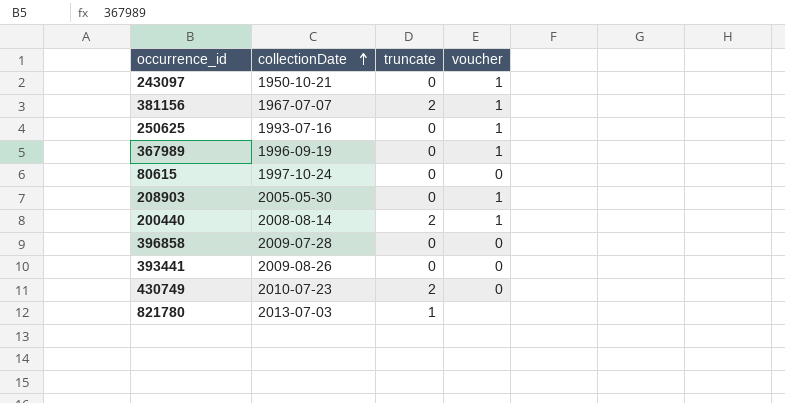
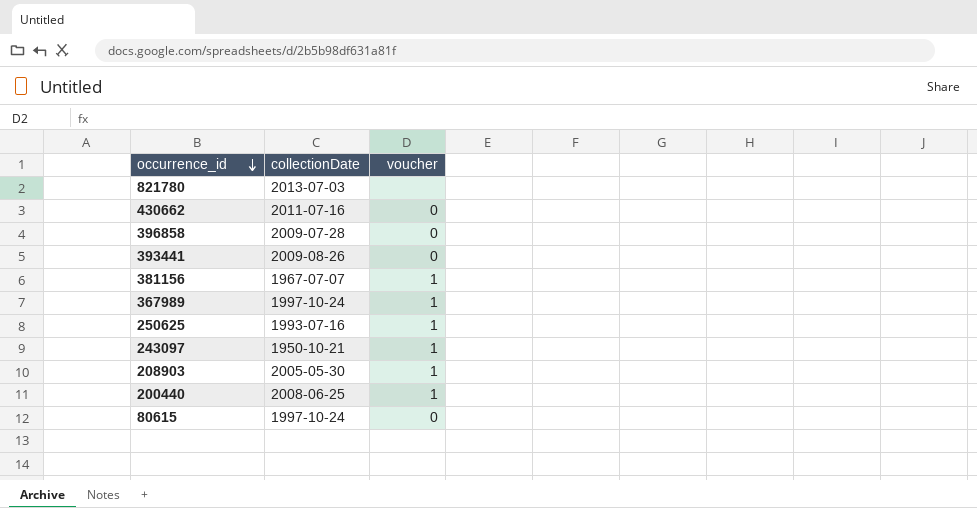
row order: collectionDate ascending -> occurrence_id descending
column truncate | position: 3 -> none
row 430749: 2010-07-23 | 2 | 0 -> none
row 430662: none -> 2011-07-16 | 0
367989 | collectionDate: 1996-09-19 -> 1997-10-24
200440 | collectionDate: 2008-08-14 -> 2008-06-25

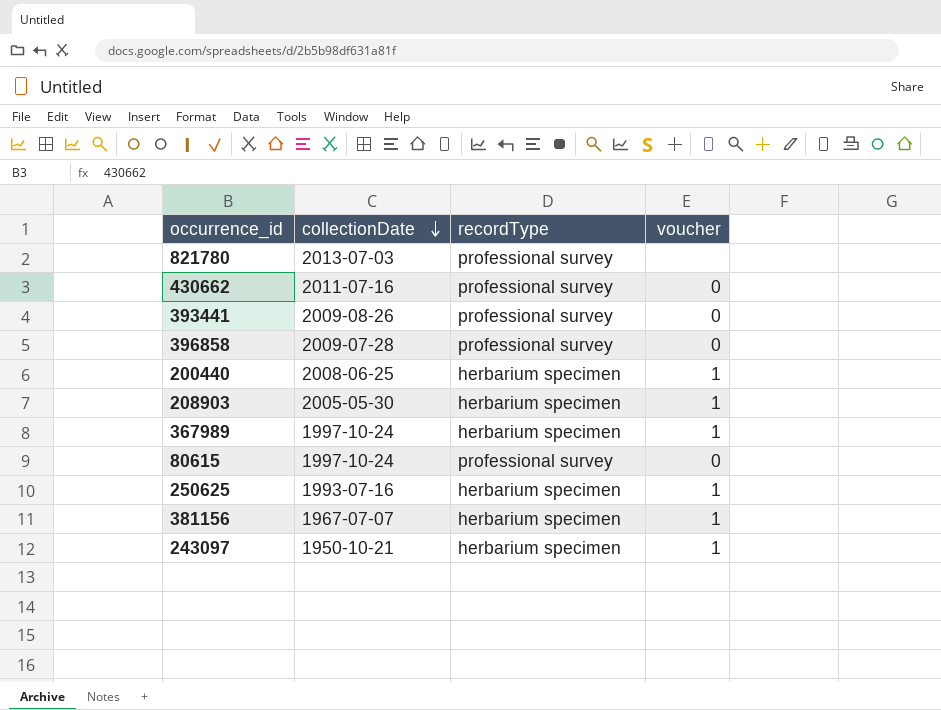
row order: occurrence_id descending -> collectionDate descending
column recordType | position: none -> 3

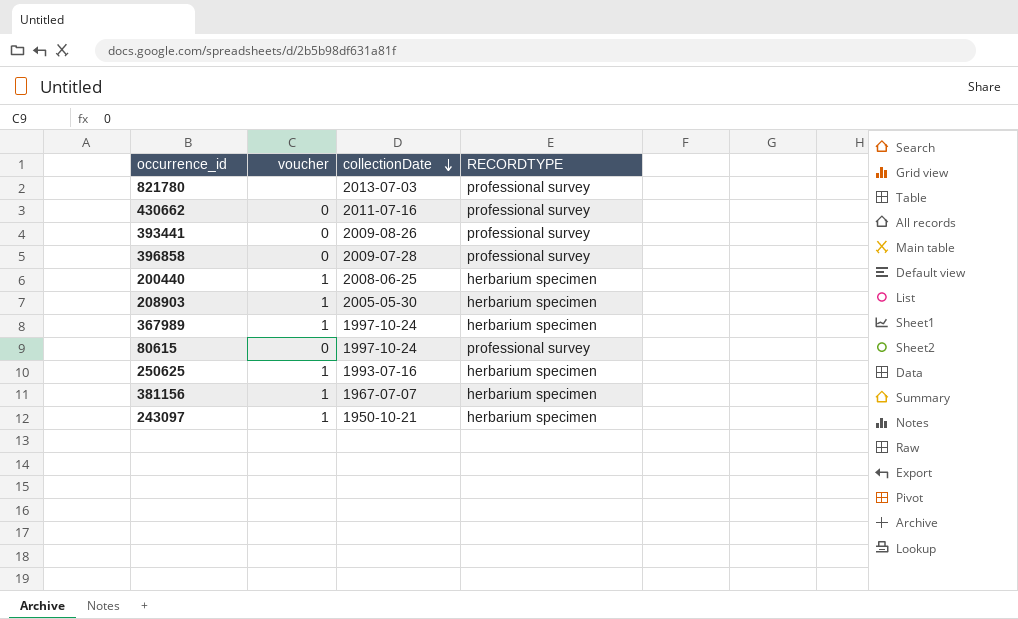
column voucher | position: 4 -> 2
column name: recordType -> RECORDTYPE

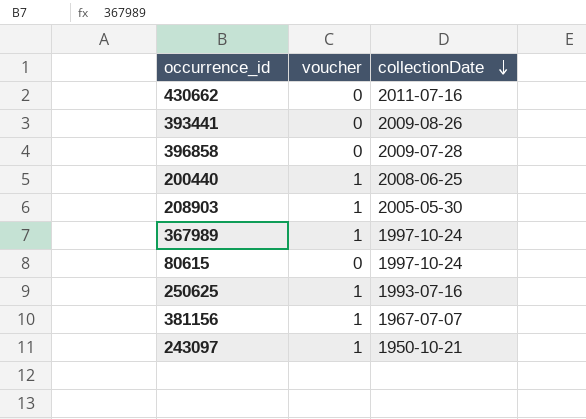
column RECORDTYPE | position: 4 -> none
row 821780: none | 2013-07-03 | professional survey -> none

